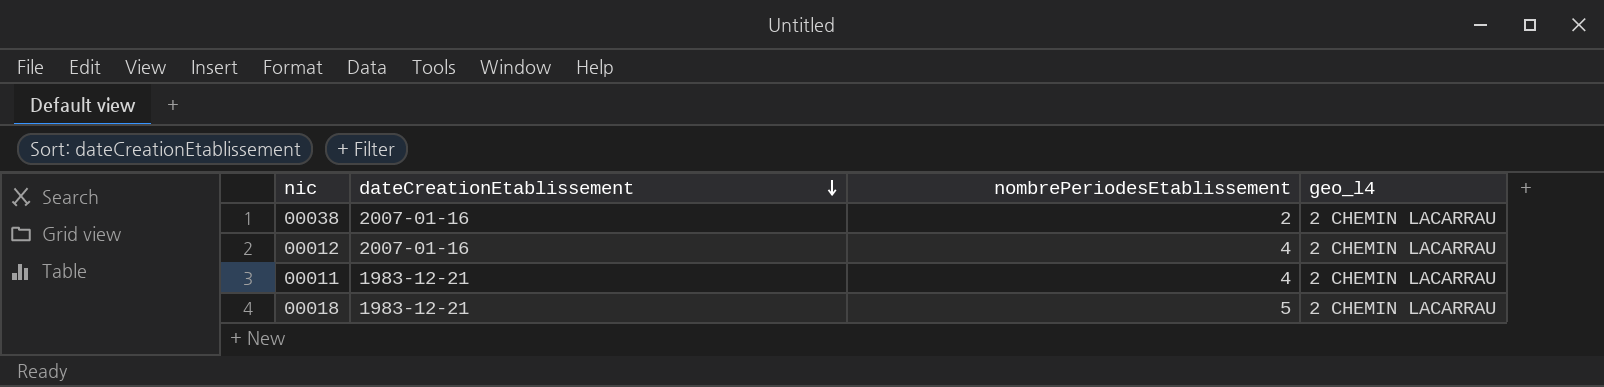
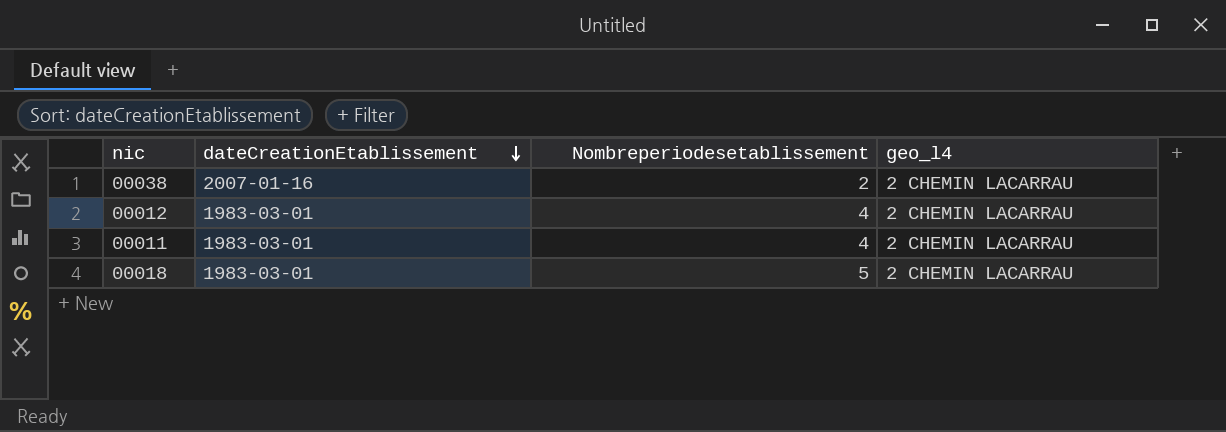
column name: nombrePeriodesEtablissement -> Nombreperiodesetablissement
00012 | dateCreationEtablissement: 2007-01-16 -> 1983-03-01
00011 | dateCreationEtablissement: 1983-12-21 -> 1983-03-01
00018 | dateCreationEtablissement: 1983-12-21 -> 1983-03-01

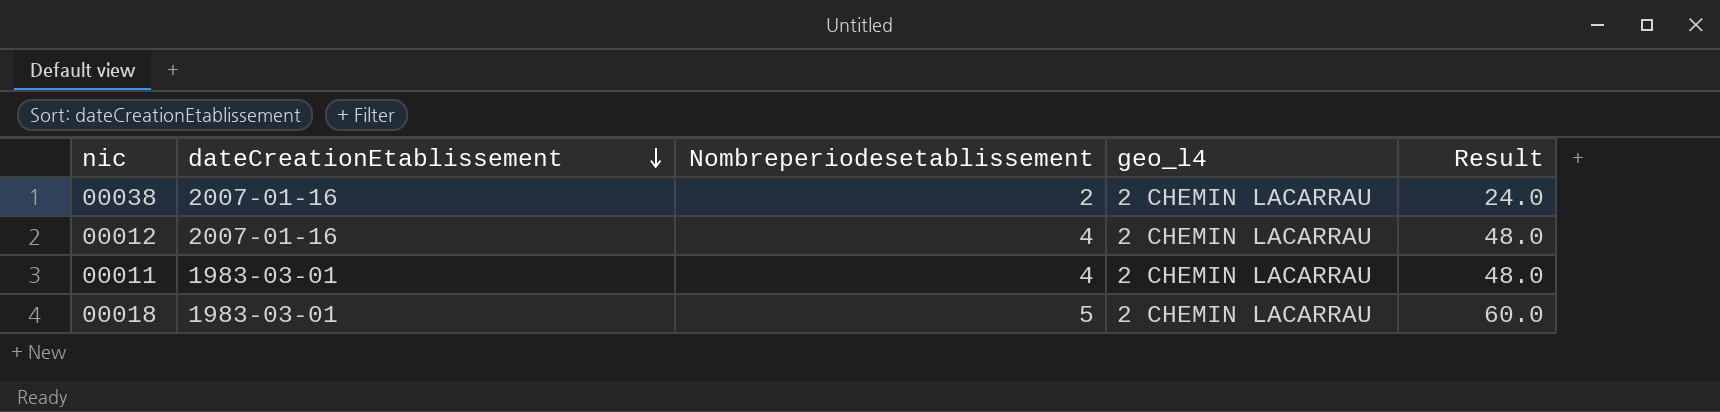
column Result | formula: none -> [Nombreperiodesetablissement] * 12
00012 | dateCreationEtablissement: 1983-03-01 -> 2007-01-16

